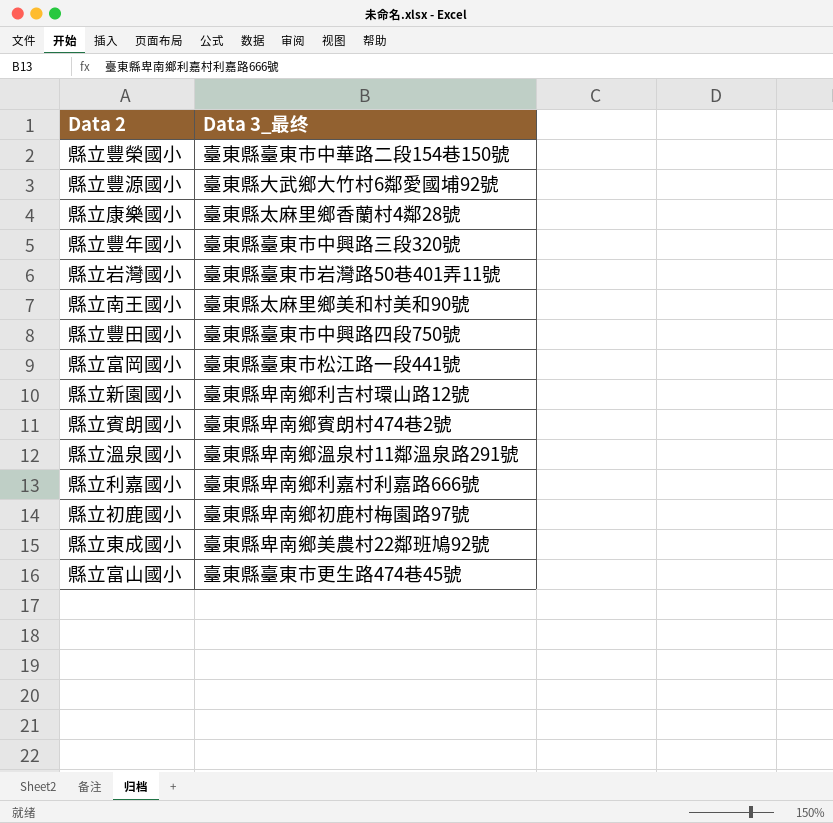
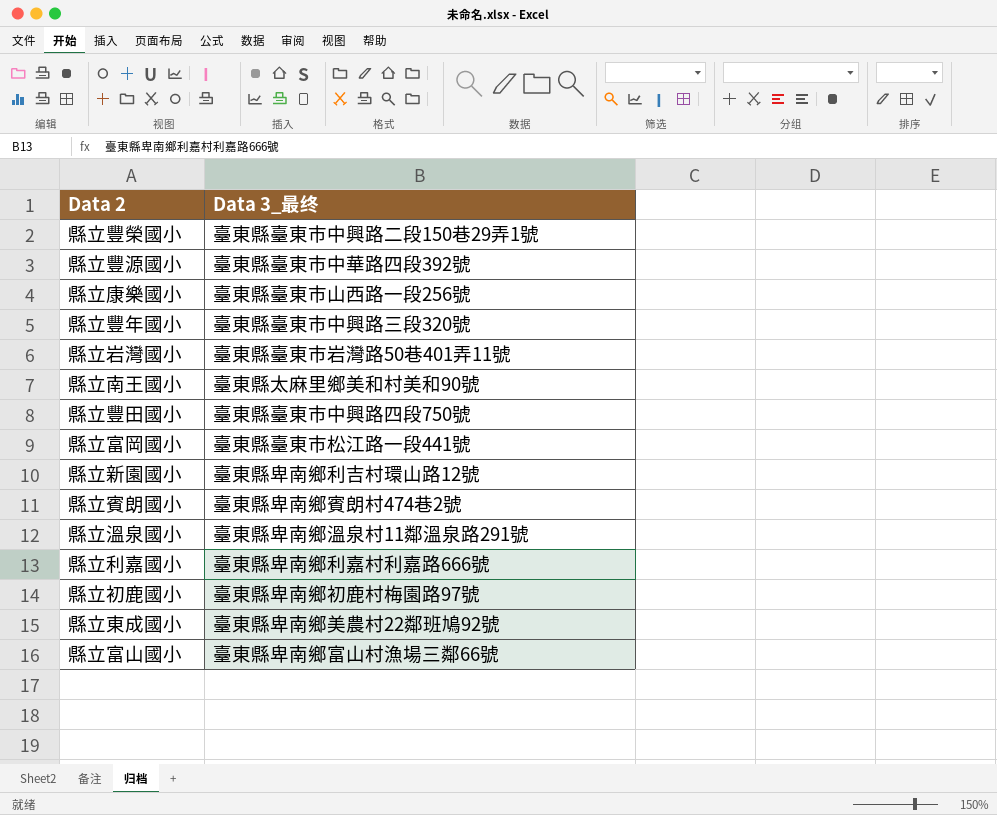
縣立豐榮國小 | Data 3_最终: 臺東縣臺東市中華路二段154巷150號 -> 臺東縣臺東市中興路二段150巷29弄1號
縣立豐源國小 | Data 3_最终: 臺東縣大武鄉大竹村6鄰愛國埔92號 -> 臺東縣臺東市中華路四段392號
縣立康樂國小 | Data 3_最终: 臺東縣太麻里鄉香蘭村4鄰28號 -> 臺東縣臺東市山西路一段256號
縣立富山國小 | Data 3_最终: 臺東縣臺東市更生路474巷45號 -> 臺東縣卑南鄉富山村漁場三鄰66號

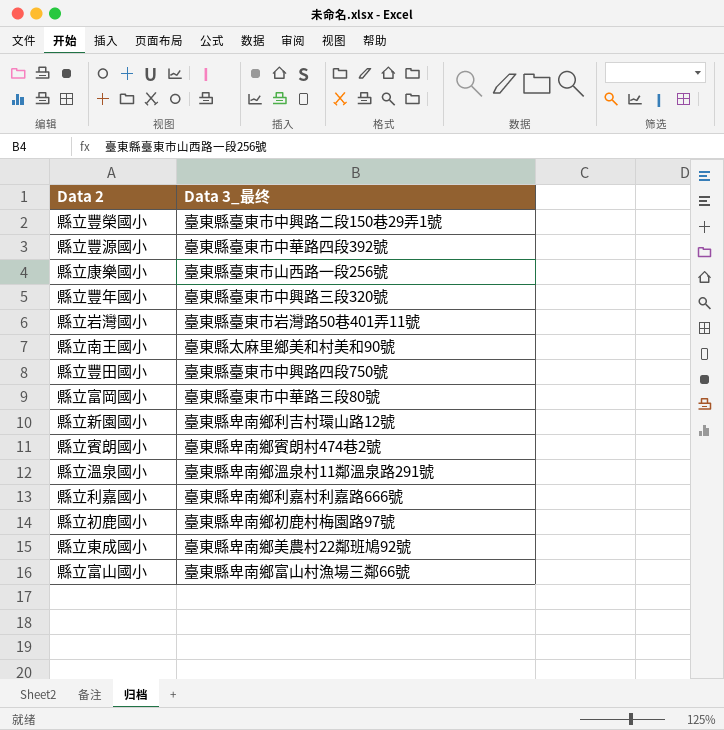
縣立富岡國小 | Data 3_最终: 臺東縣臺東市松江路一段441號 -> 臺東縣臺東市中華路三段80號

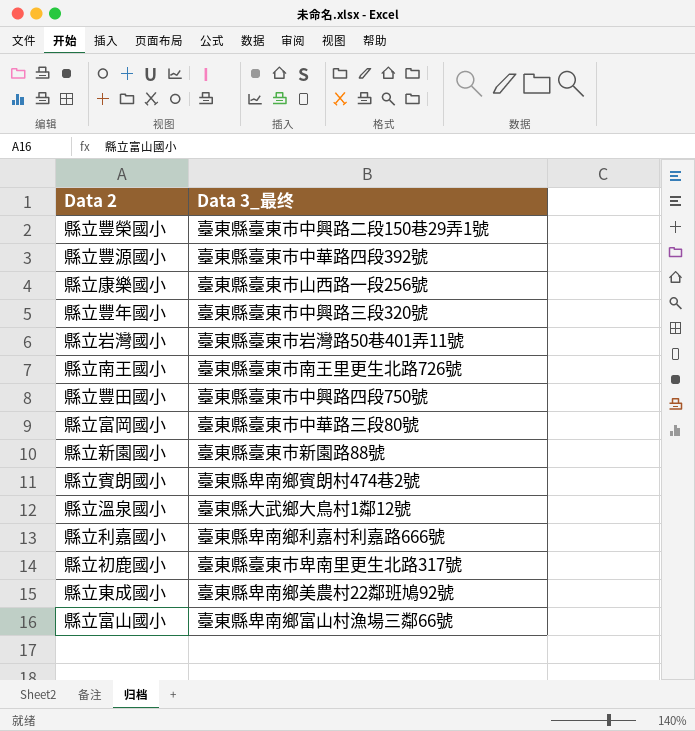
縣立南王國小 | Data 3_最终: 臺東縣太麻里鄉美和村美和90號 -> 臺東縣臺東市南王里更生北路726號
縣立新園國小 | Data 3_最终: 臺東縣卑南鄉利吉村環山路12號 -> 臺東縣臺東市新園路88號
縣立溫泉國小 | Data 3_最终: 臺東縣卑南鄉溫泉村11鄰溫泉路291號 -> 臺東縣大武鄉大鳥村1鄰12號
縣立初鹿國小 | Data 3_最终: 臺東縣卑南鄉初鹿村梅園路97號 -> 臺東縣臺東市卑南里更生北路317號

